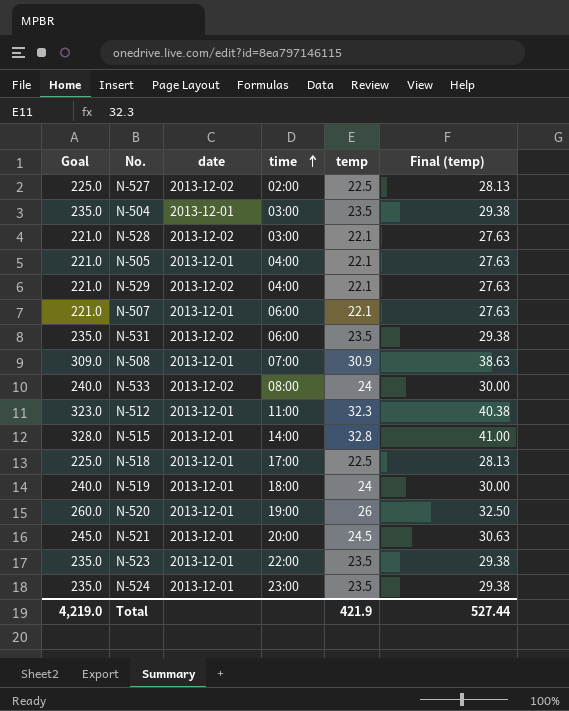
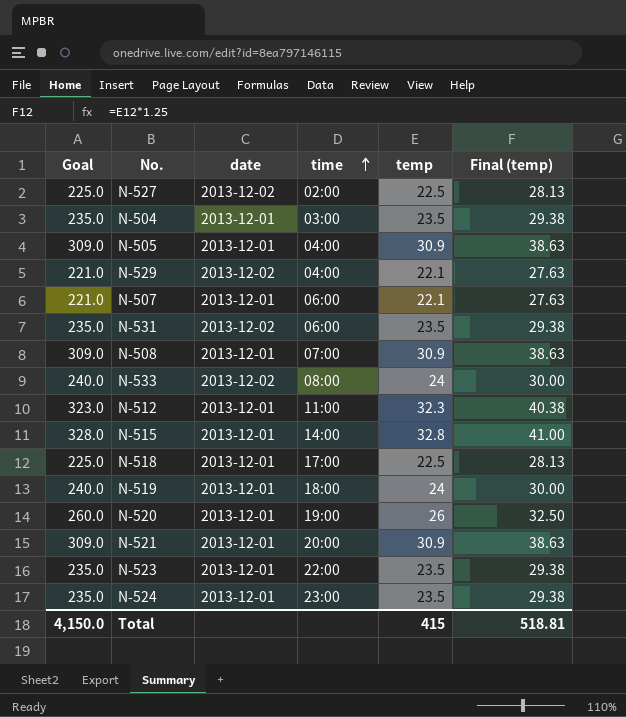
row N-528: 221.0 | 2013-12-02 | 03:00 | 22.1 | 27.63 -> none
N-505 | Goal: 221.0 -> 309.0
N-505 | temp: 22.1 -> 30.9
N-505 | Final (temp): 27.63 -> 38.63
N-521 | Goal: 245.0 -> 309.0
N-521 | temp: 24.5 -> 30.9
N-521 | Final (temp): 30.63 -> 38.63
Total | Goal: 4,219.0 -> 4,150.0
Total | temp: 421.9 -> 415
Total | Final (temp): 527.44 -> 518.81

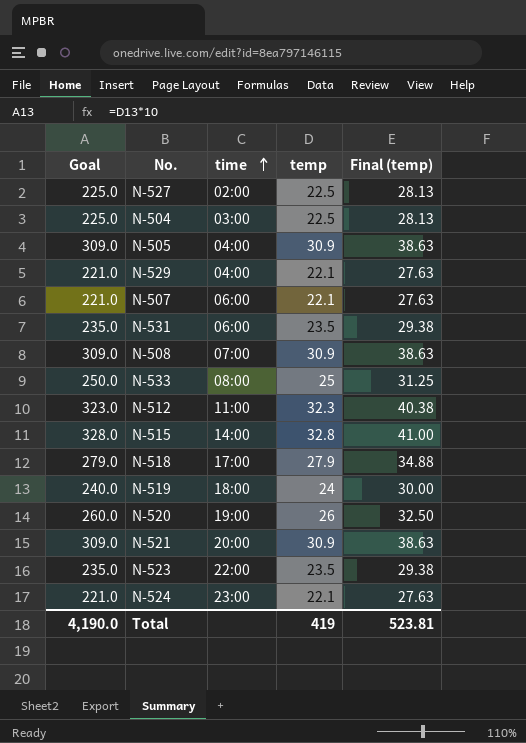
column date | position: 3 -> none
N-504 | Goal: 235.0 -> 225.0
N-504 | temp: 23.5 -> 22.5
N-504 | Final (temp): 29.38 -> 28.13
N-533 | Goal: 240.0 -> 250.0
N-533 | temp: 24 -> 25
N-533 | Final (temp): 30.00 -> 31.25
N-518 | Goal: 225.0 -> 279.0
N-518 | temp: 22.5 -> 27.9
N-518 | Final (temp): 28.13 -> 34.88
N-524 | Goal: 235.0 -> 221.0
N-524 | temp: 23.5 -> 22.1
N-524 | Final (temp): 29.38 -> 27.63
Total | Goal: 4,150.0 -> 4,190.0
Total | temp: 415 -> 419
Total | Final (temp): 518.81 -> 523.81

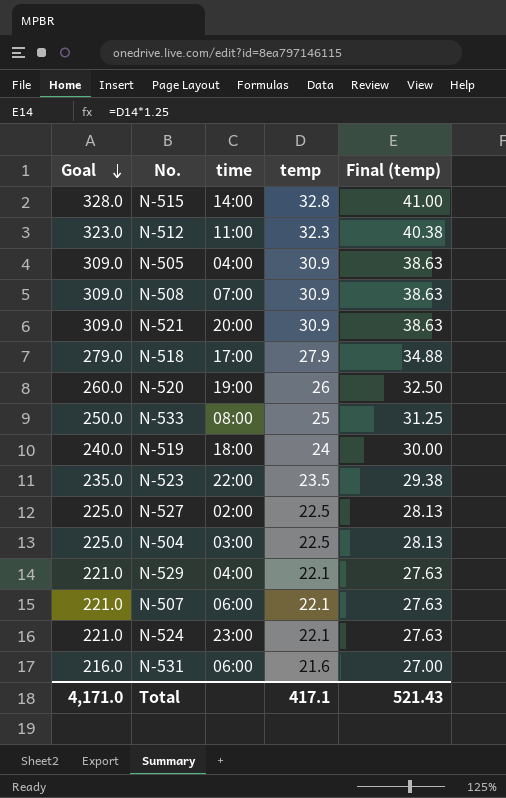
row order: time ascending -> Goal descending
N-531 | Goal: 235.0 -> 216.0
N-531 | temp: 23.5 -> 21.6
N-531 | Final (temp): 29.38 -> 27.00
Total | Goal: 4,190.0 -> 4,171.0
Total | temp: 419 -> 417.1
Total | Final (temp): 523.81 -> 521.43

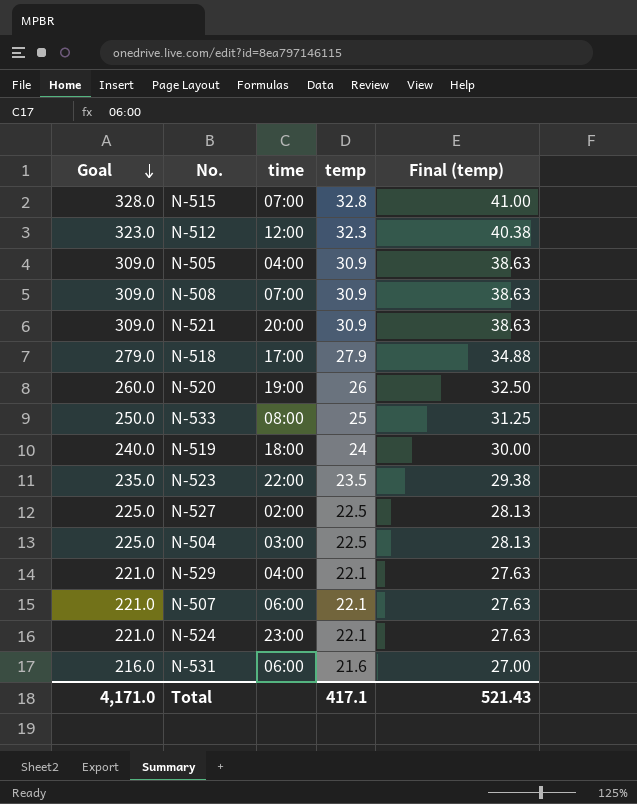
N-515 | time: 14:00 -> 07:00
N-512 | time: 11:00 -> 12:00

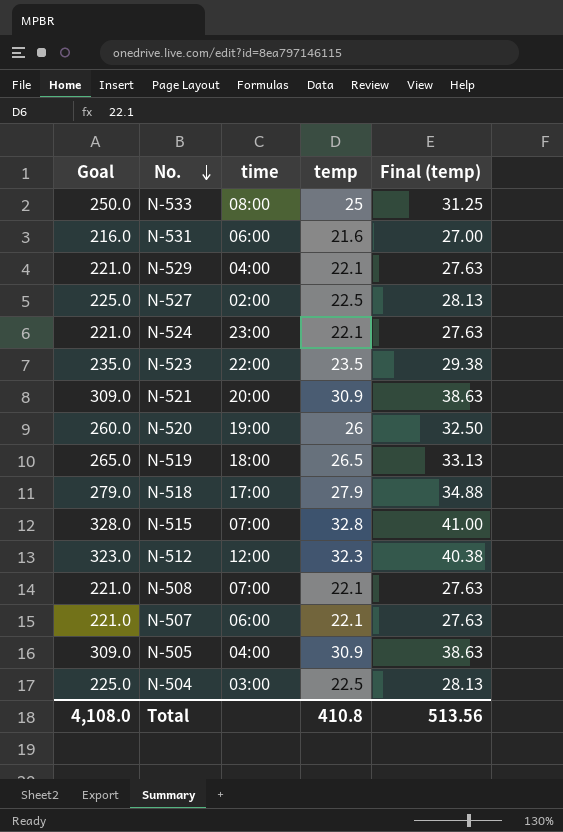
row order: Goal descending -> No. descending
N-519 | Goal: 240.0 -> 265.0
N-519 | temp: 24 -> 26.5
N-519 | Final (temp): 30.00 -> 33.13
N-508 | Goal: 309.0 -> 221.0
N-508 | temp: 30.9 -> 22.1
N-508 | Final (temp): 38.63 -> 27.63
Total | Goal: 4,171.0 -> 4,108.0
Total | temp: 417.1 -> 410.8
Total | Final (temp): 521.43 -> 513.56

